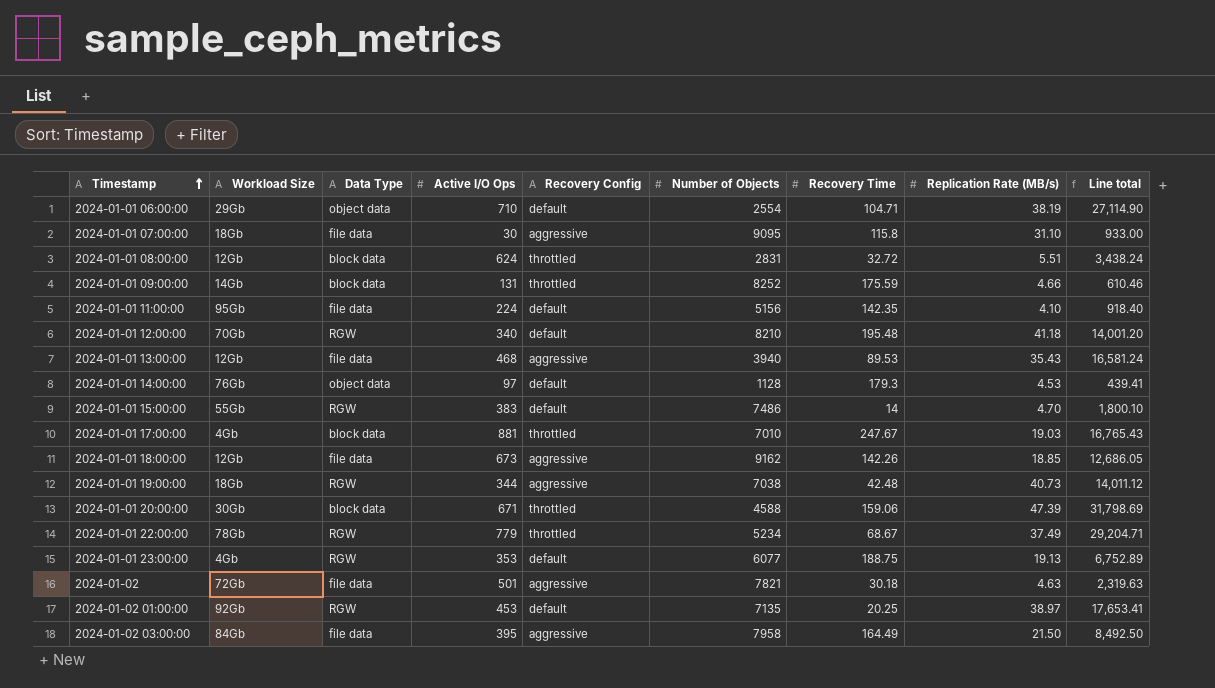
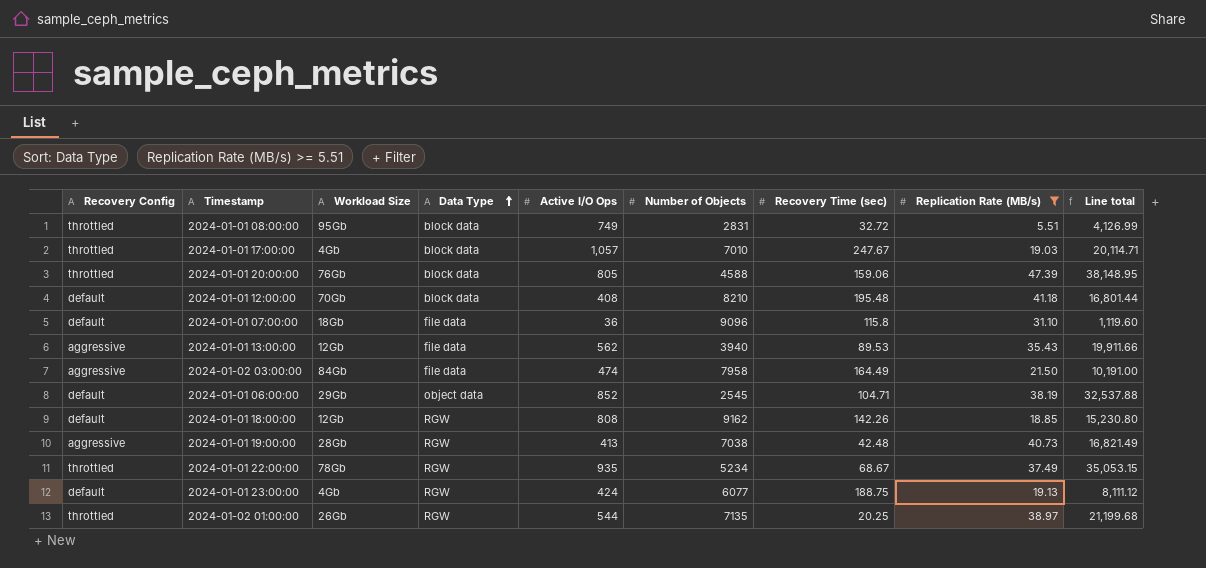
filter: none -> Replication Rate (MB/s) >= 5.51
row order: Timestamp ascending -> Data Type ascending
column Recovery Config | position: 5 -> 1
column name: Recovery Time -> Recovery Time (sec)
2024-01-01 08:00:00 | Workload Size: 12Gb -> 95Gb
2024-01-01 08:00:00 | Active I/O Ops: 624 -> 749
2024-01-01 08:00:00 | Line total: 3,438.24 -> 4,126.99
2024-01-01 17:00:00 | Active I/O Ops: 881 -> 1,057
2024-01-01 17:00:00 | Line total: 16,765.43 -> 20,114.71
2024-01-01 20:00:00 | Workload Size: 30Gb -> 76Gb
2024-01-01 20:00:00 | Active I/O Ops: 671 -> 805
2024-01-01 20:00:00 | Line total: 31,798.69 -> 38,148.95
2024-01-01 12:00:00 | Data Type: RGW -> block data
2024-01-01 12:00:00 | Active I/O Ops: 340 -> 408
2024-01-01 12:00:00 | Line total: 14,001.20 -> 16,801.44
2024-01-01 07:00:00 | Recovery Config: aggressive -> default
2024-01-01 07:00:00 | Active I/O Ops: 30 -> 36
2024-01-01 07:00:00 | Number of Objects: 9095 -> 9096
2024-01-01 07:00:00 | Line total: 933.00 -> 1,119.60
2024-01-01 13:00:00 | Active I/O Ops: 468 -> 562
2024-01-01 13:00:00 | Line total: 16,581.24 -> 19,911.66
2024-01-02 03:00:00 | Active I/O Ops: 395 -> 474
2024-01-02 03:00:00 | Line total: 8,492.50 -> 10,191.00
2024-01-01 06:00:00 | Active I/O Ops: 710 -> 852
2024-01-01 06:00:00 | Number of Objects: 2554 -> 2545
2024-01-01 06:00:00 | Line total: 27,114.90 -> 32,537.88
2024-01-01 18:00:00 | Recovery Config: aggressive -> default
2024-01-01 18:00:00 | Data Type: file data -> RGW
2024-01-01 18:00:00 | Active I/O Ops: 673 -> 808
2024-01-01 18:00:00 | Line total: 12,686.05 -> 15,230.80
2024-01-01 19:00:00 | Workload Size: 18Gb -> 28Gb
2024-01-01 19:00:00 | Active I/O Ops: 344 -> 413
2024-01-01 19:00:00 | Line total: 14,011.12 -> 16,821.49
2024-01-01 22:00:00 | Active I/O Ops: 779 -> 935
2024-01-01 22:00:00 | Line total: 29,204.71 -> 35,053.15
2024-01-01 23:00:00 | Active I/O Ops: 353 -> 424
2024-01-01 23:00:00 | Line total: 6,752.89 -> 8,111.12
2024-01-02 01:00:00 | Recovery Config: default -> throttled
2024-01-02 01:00:00 | Workload Size: 92Gb -> 26Gb
2024-01-02 01:00:00 | Active I/O Ops: 453 -> 544
2024-01-02 01:00:00 | Line total: 17,653.41 -> 21,199.68

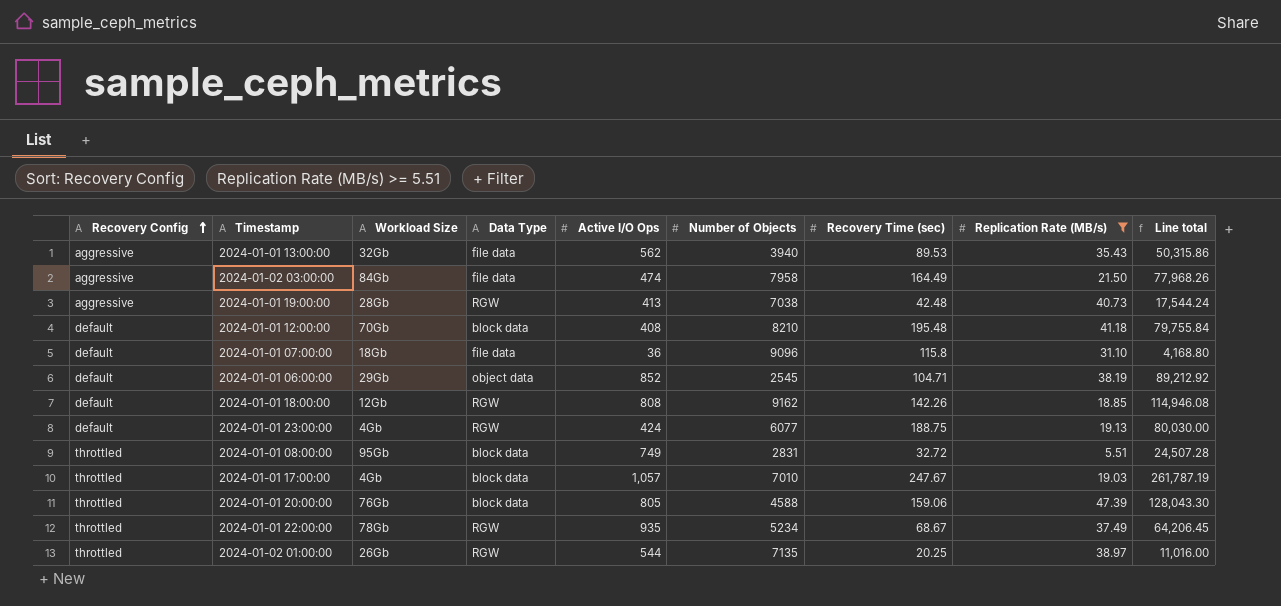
row order: Data Type ascending -> Recovery Config ascending
column Line total | formula: [Active I/O Ops] * [Replication Rate (MB/s)] -> [Active I/O Ops] * [Recovery Time (sec)]
2024-01-01 13:00:00 | Workload Size: 12Gb -> 32Gb

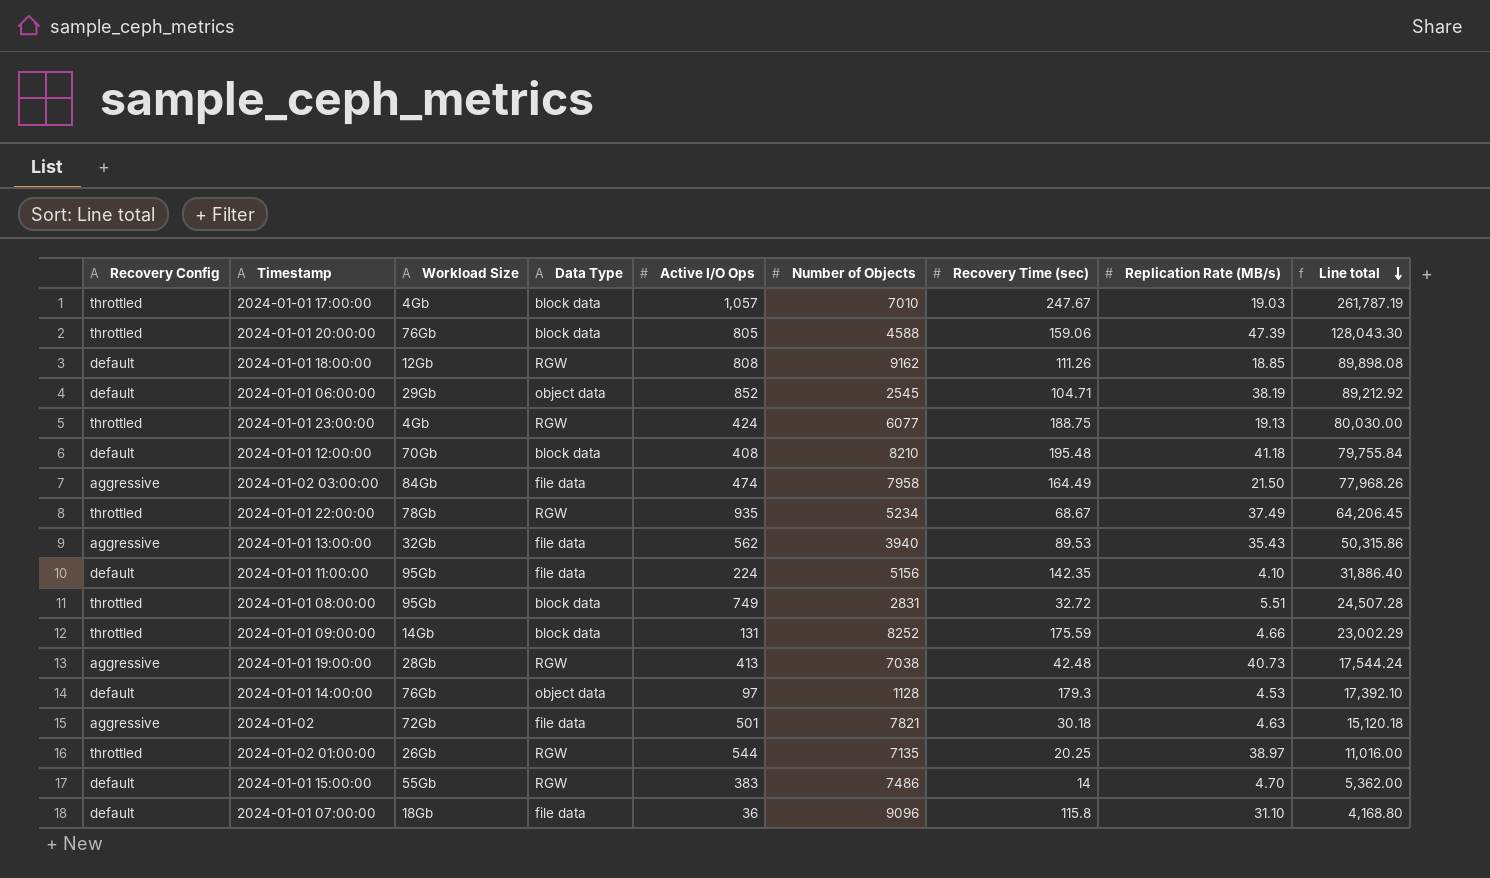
filter: Replication Rate (MB/s) >= 5.51 -> none
row order: Recovery Config ascending -> Line total descending
2024-01-01 18:00:00 | Recovery Time (sec): 142.26 -> 111.26
2024-01-01 18:00:00 | Line total: 114,946.08 -> 89,898.08
2024-01-01 23:00:00 | Recovery Config: default -> throttled

